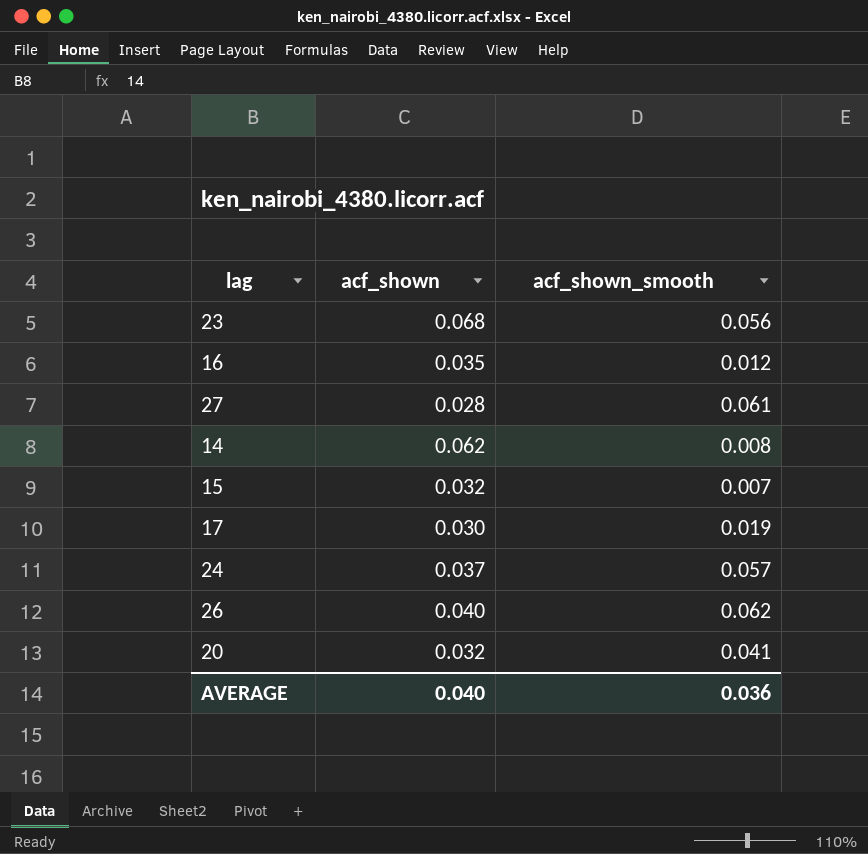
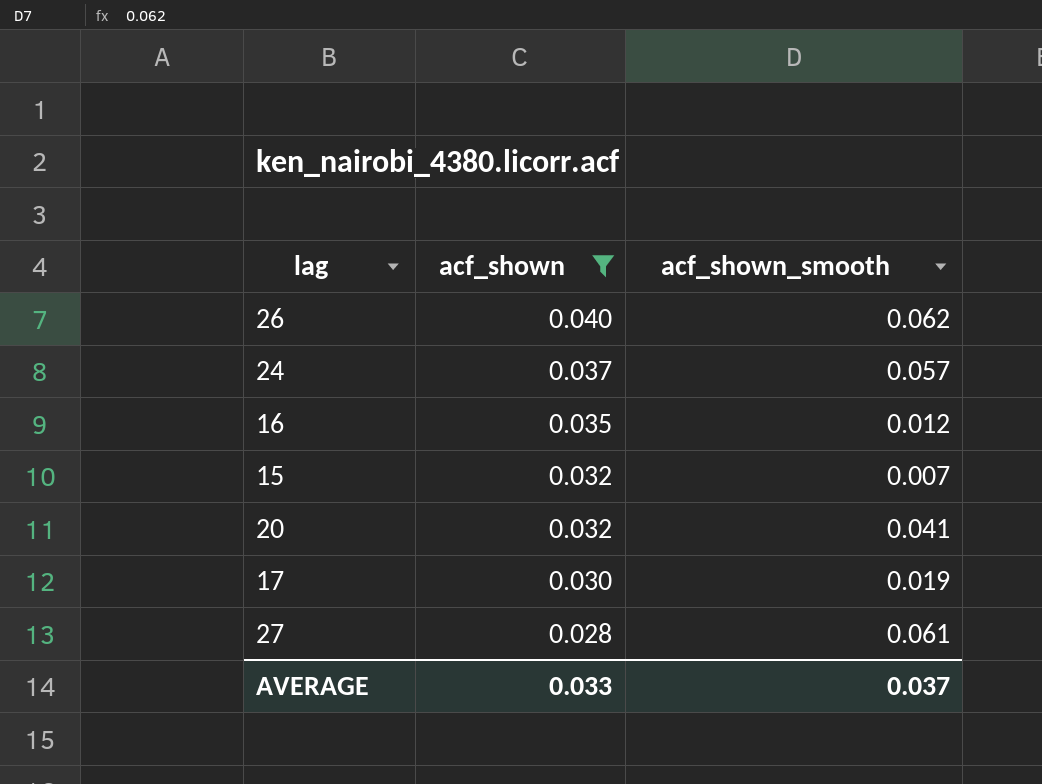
filter: none -> acf_shown <= 0.040
row order: none -> acf_shown descending
AVERAGE | acf_shown: 0.040 -> 0.033
AVERAGE | acf_shown_smooth: 0.036 -> 0.037

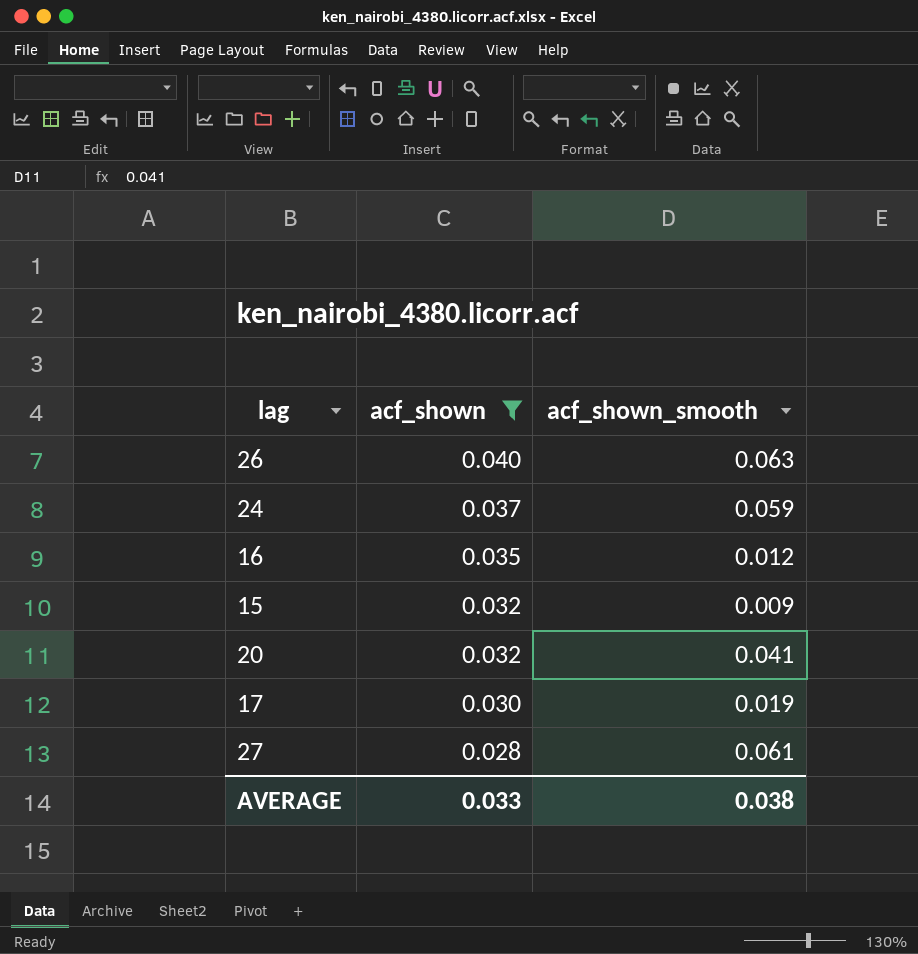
26 | acf_shown_smooth: 0.062 -> 0.063
24 | acf_shown_smooth: 0.057 -> 0.059
15 | acf_shown_smooth: 0.007 -> 0.009
AVERAGE | acf_shown_smooth: 0.037 -> 0.038

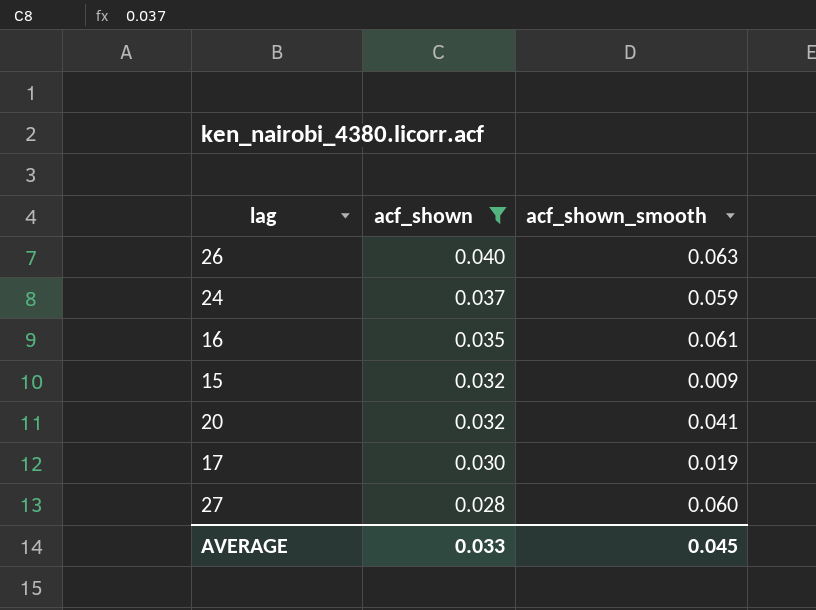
16 | acf_shown_smooth: 0.012 -> 0.061
27 | acf_shown_smooth: 0.061 -> 0.060
AVERAGE | acf_shown_smooth: 0.038 -> 0.045

